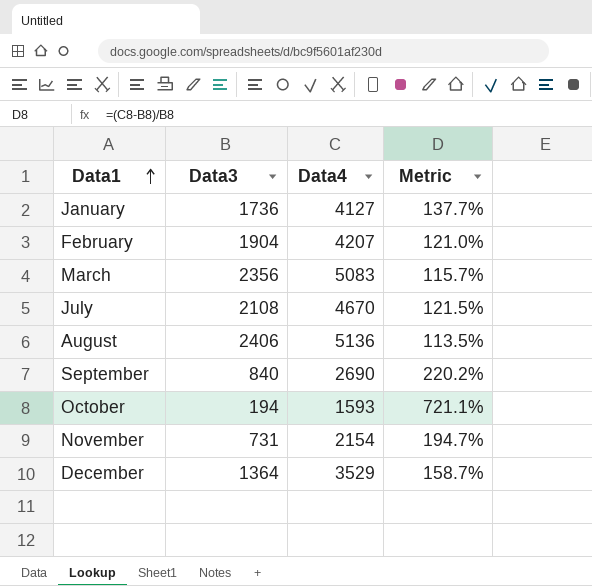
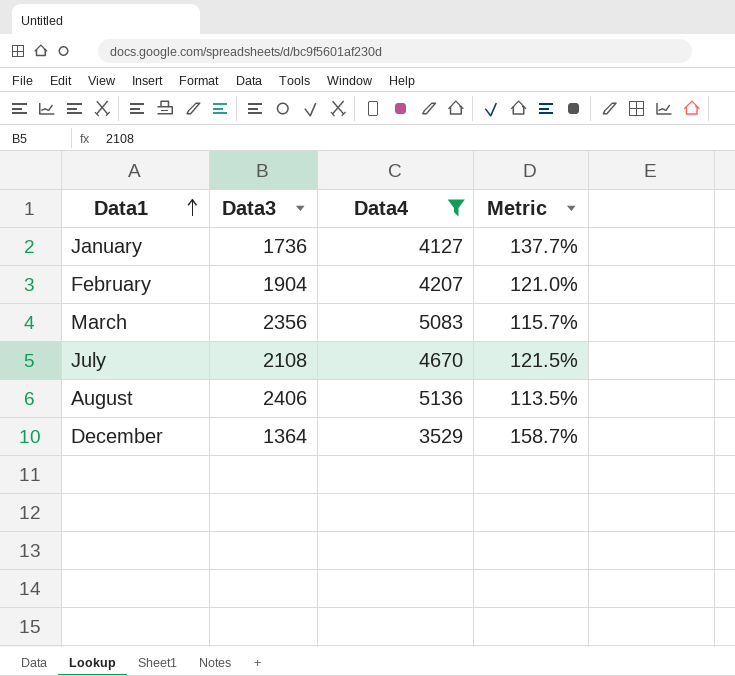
filter: none -> Data4 >= 3529

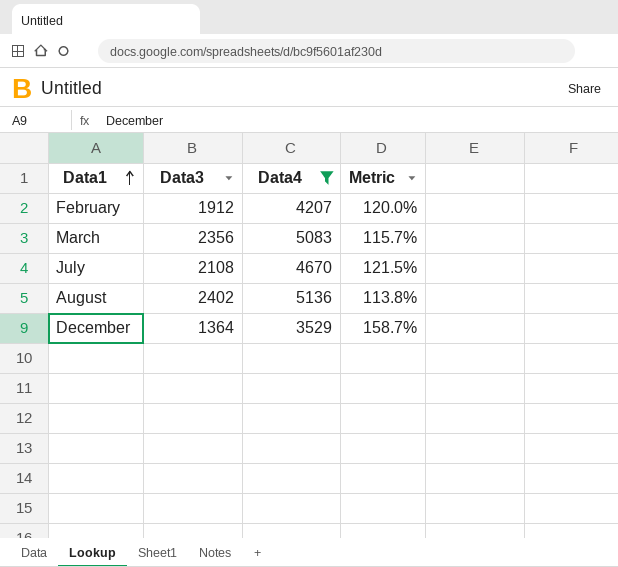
row January: 1736 | 4127 | 137.7% -> none
February | Data3: 1904 -> 1912
February | Metric: 121.0% -> 120.0%
August | Data3: 2406 -> 2402
August | Metric: 113.5% -> 113.8%

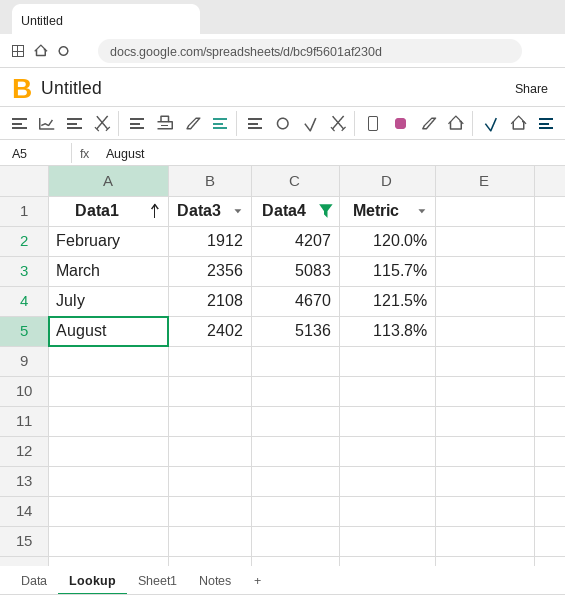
row December: 1364 | 3529 | 158.7% -> none

